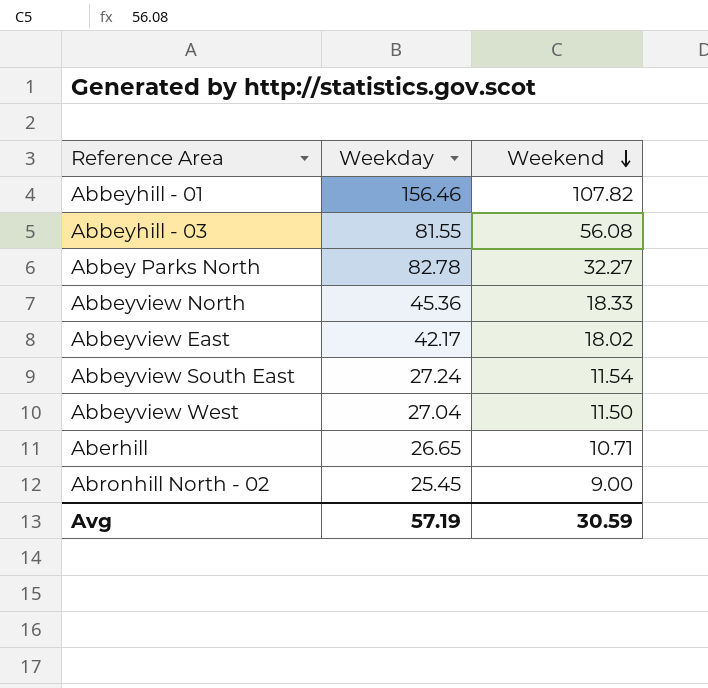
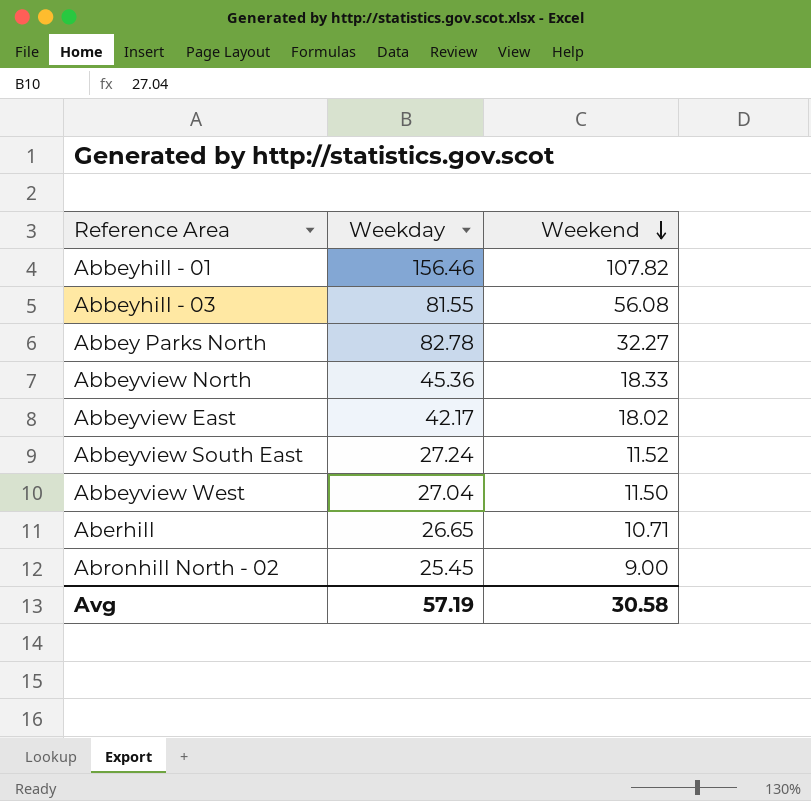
Abbeyview South East | Weekend: 11.54 -> 11.52
Avg | Weekend: 30.59 -> 30.58

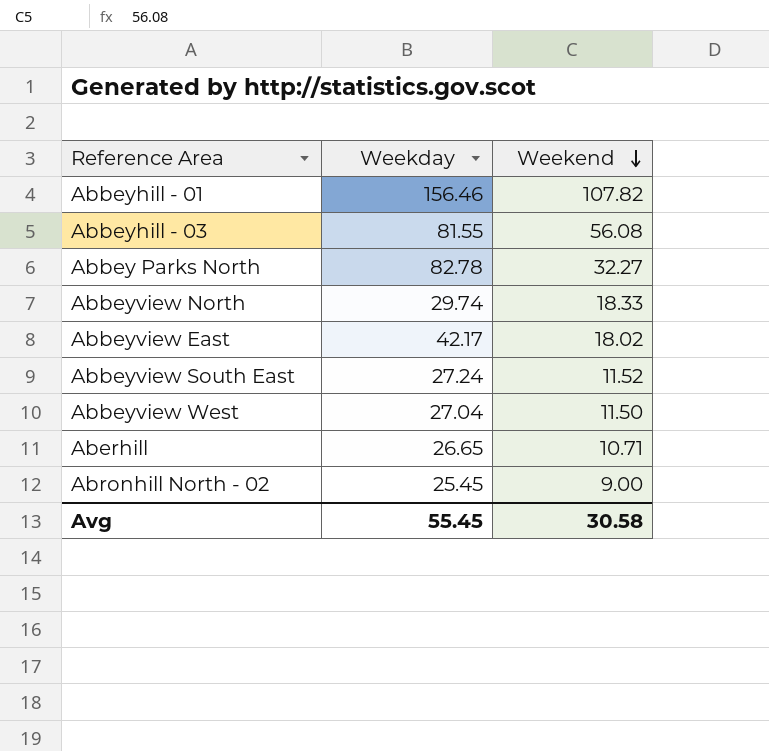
Abbeyview North | Weekday: 45.36 -> 29.74
Avg | Weekday: 57.19 -> 55.45

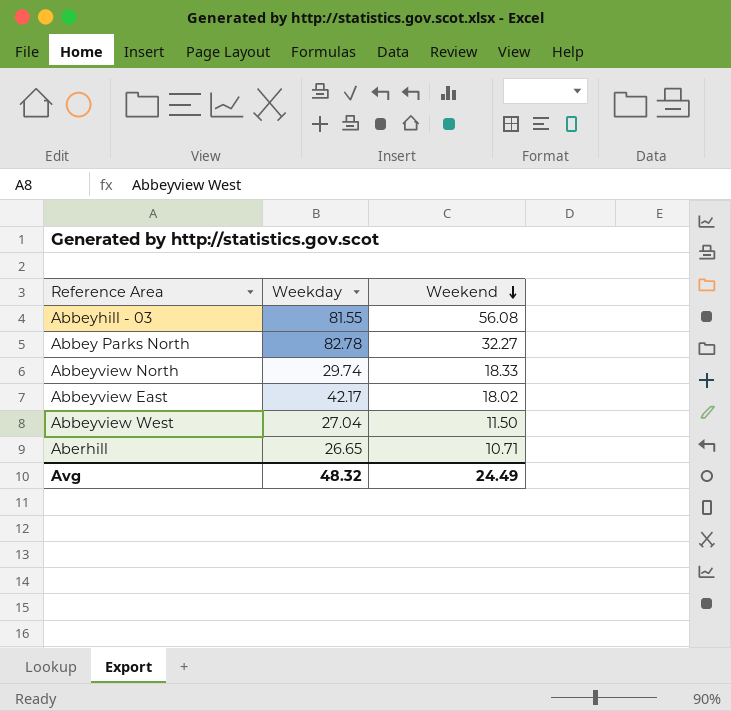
row Abbeyhill - 01: 156.46 | 107.82 -> none
row Abbeyview South East: 27.24 | 11.52 -> none
row Abronhill North - 02: 25.45 | 9.00 -> none
Avg | Weekday: 55.45 -> 48.32
Avg | Weekend: 30.58 -> 24.49

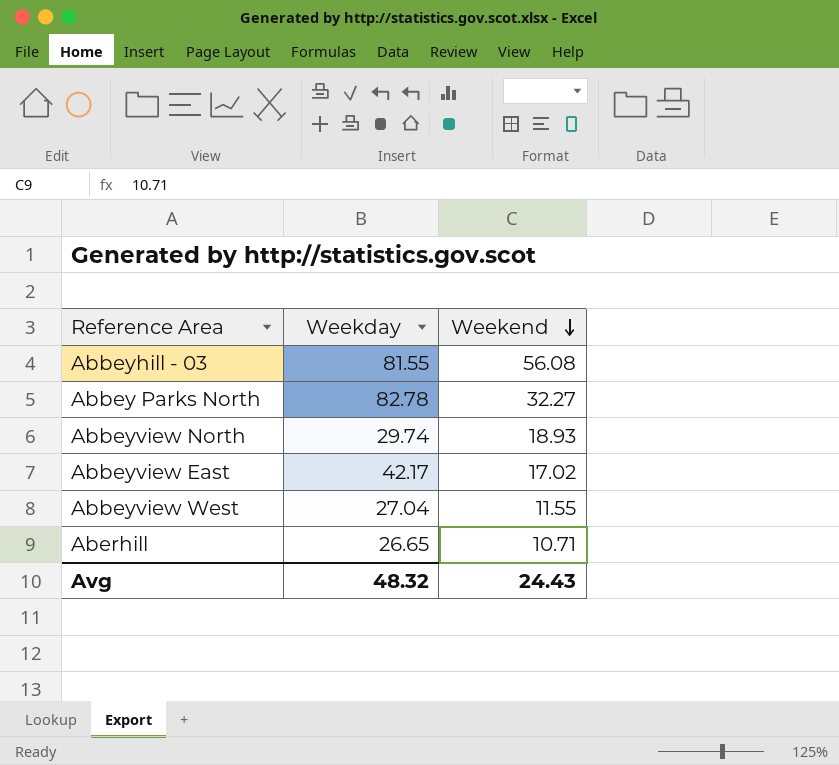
Abbeyview North | Weekend: 18.33 -> 18.93
Abbeyview East | Weekend: 18.02 -> 17.02
Abbeyview West | Weekend: 11.50 -> 11.55
Avg | Weekend: 24.49 -> 24.43

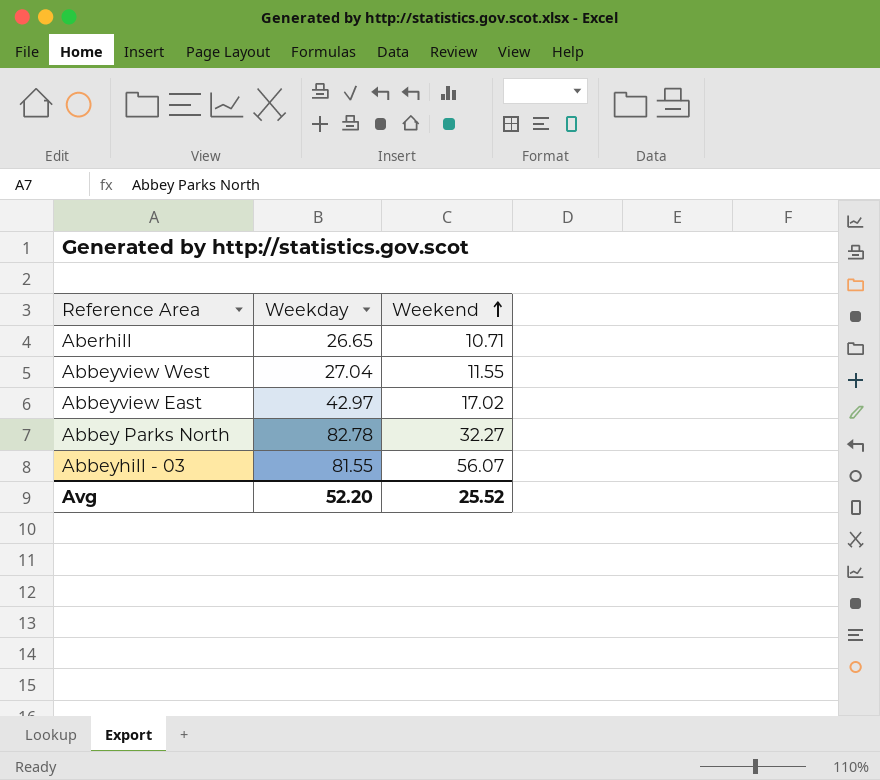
row order: Weekend descending -> Weekend ascending
row Abbeyview North: 29.74 | 18.93 -> none
Abbeyview East | Weekday: 42.17 -> 42.97
Abbeyhill - 03 | Weekend: 56.08 -> 56.07
Avg | Weekday: 48.32 -> 52.20
Avg | Weekend: 24.43 -> 25.52

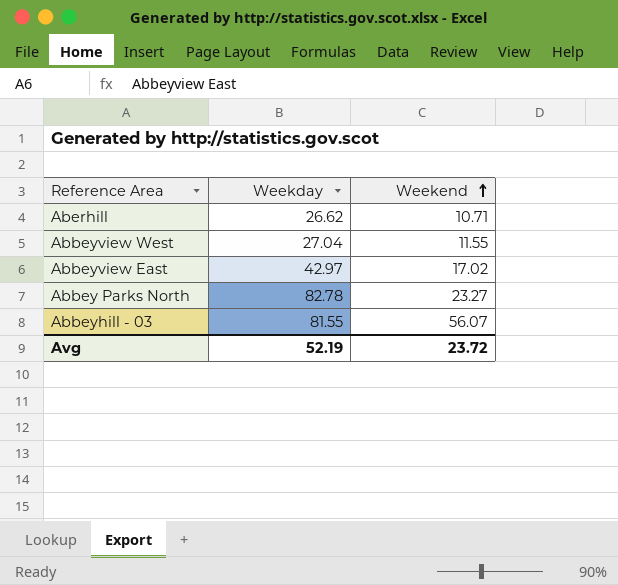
Aberhill | Weekday: 26.65 -> 26.62
Abbey Parks North | Weekend: 32.27 -> 23.27
Avg | Weekday: 52.20 -> 52.19
Avg | Weekend: 25.52 -> 23.72

